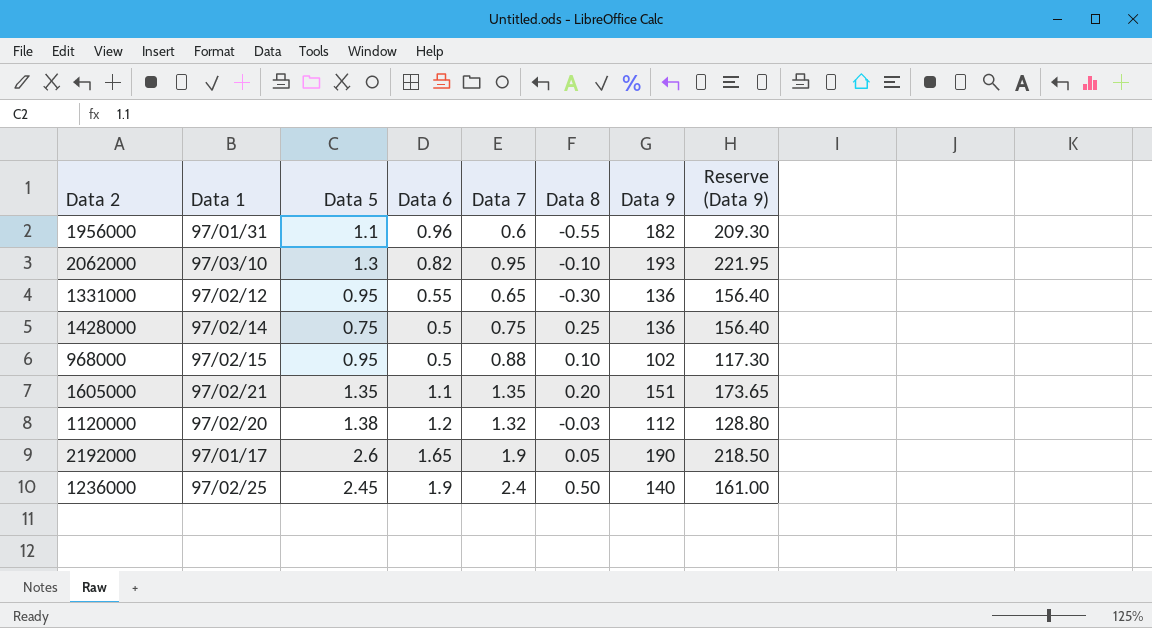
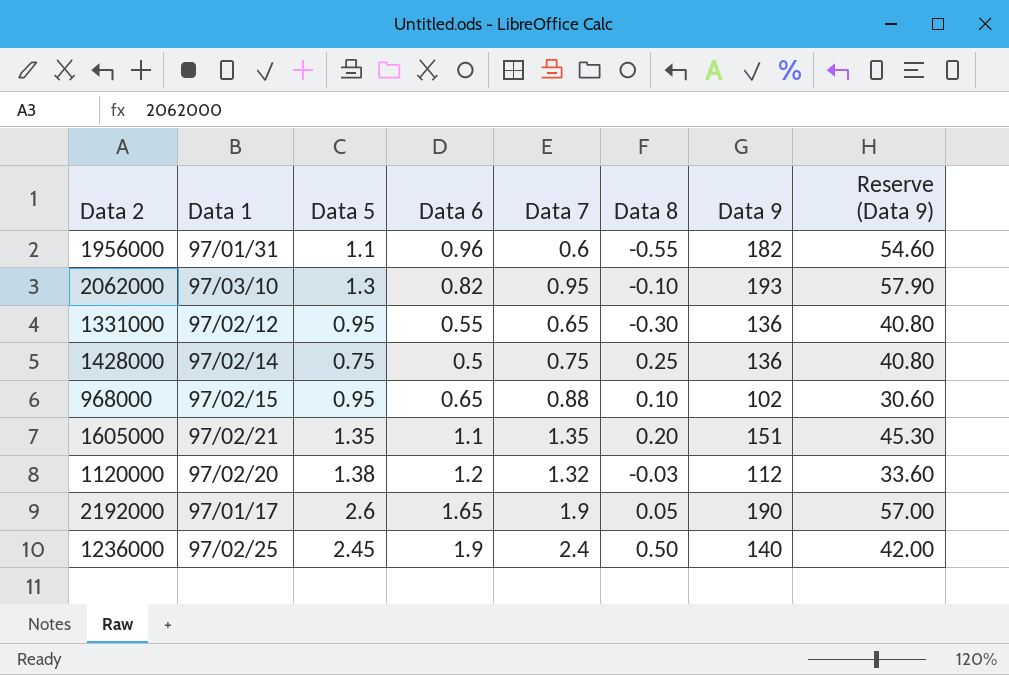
column Reserve (Data 9) | formula: [Data 9] * 1.15 -> [Data 9] * 0.3
968000 | Data 6: 0.5 -> 0.65

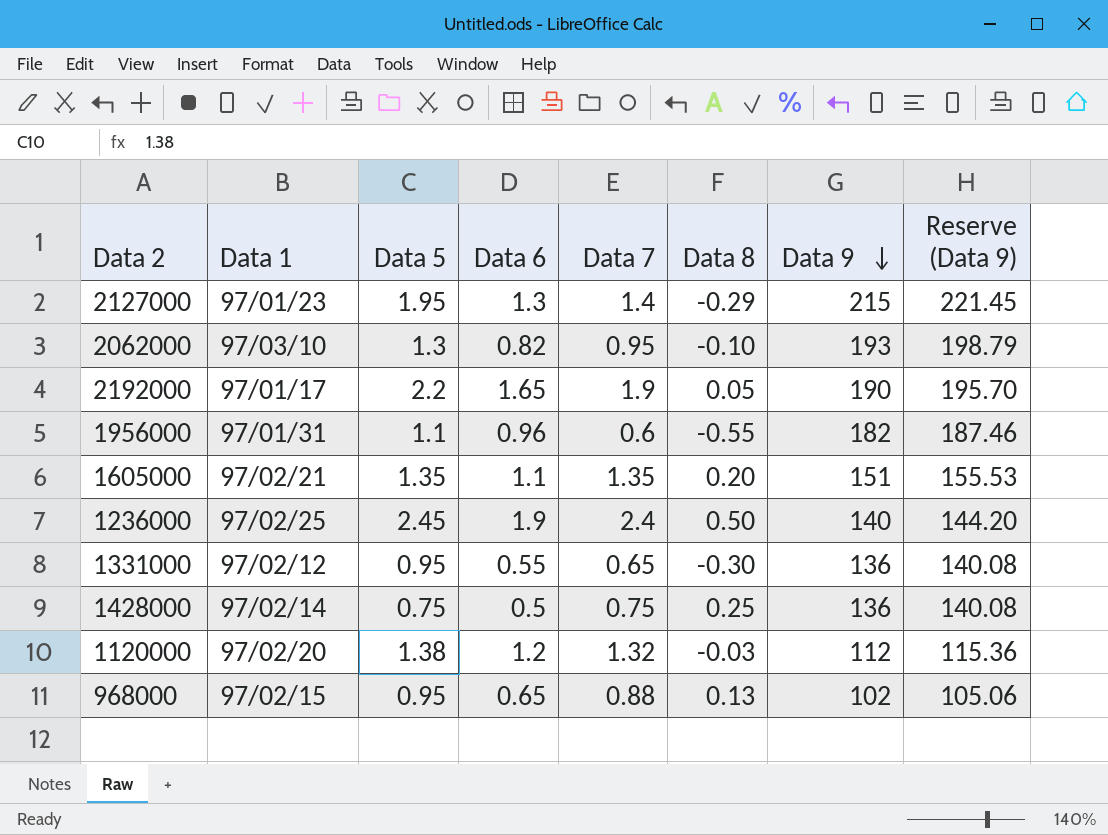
row order: none -> Data 9 descending
column Reserve (Data 9) | formula: [Data 9] * 0.3 -> [Data 9] * 1.03
row 2127000: none -> 97/01/23 | 1.95 | 1.3 | 1.4 | -0.29 | 215 | 221.45
2192000 | Data 5: 2.6 -> 2.2
968000 | Data 8: 0.10 -> 0.13

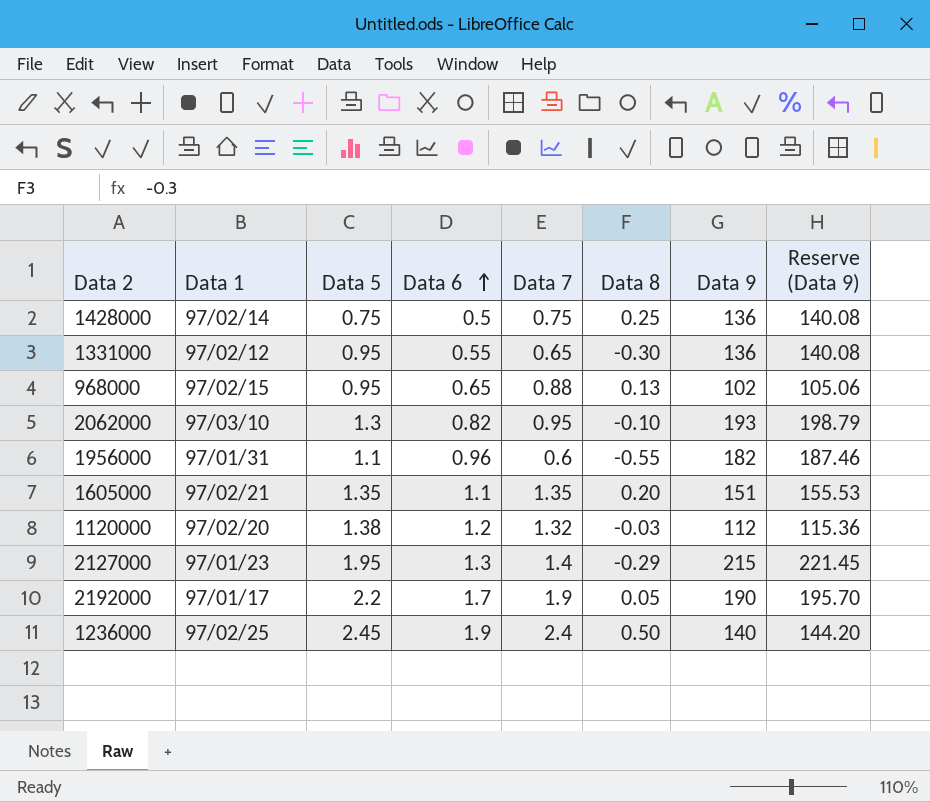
row order: Data 9 descending -> Data 6 ascending
2192000 | Data 6: 1.65 -> 1.7

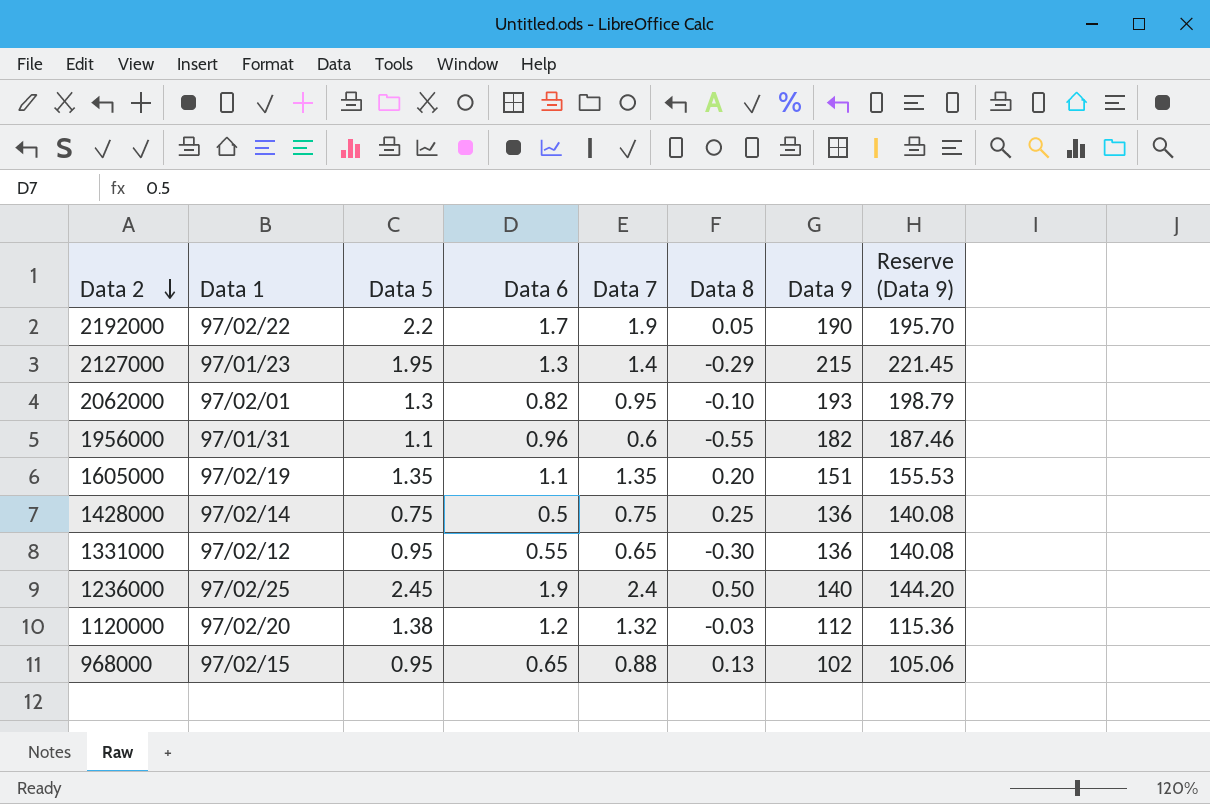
row order: Data 6 ascending -> Data 2 descending
2192000 | Data 1: 97/01/17 -> 97/02/22
2062000 | Data 1: 97/03/10 -> 97/02/01
1605000 | Data 1: 97/02/21 -> 97/02/19

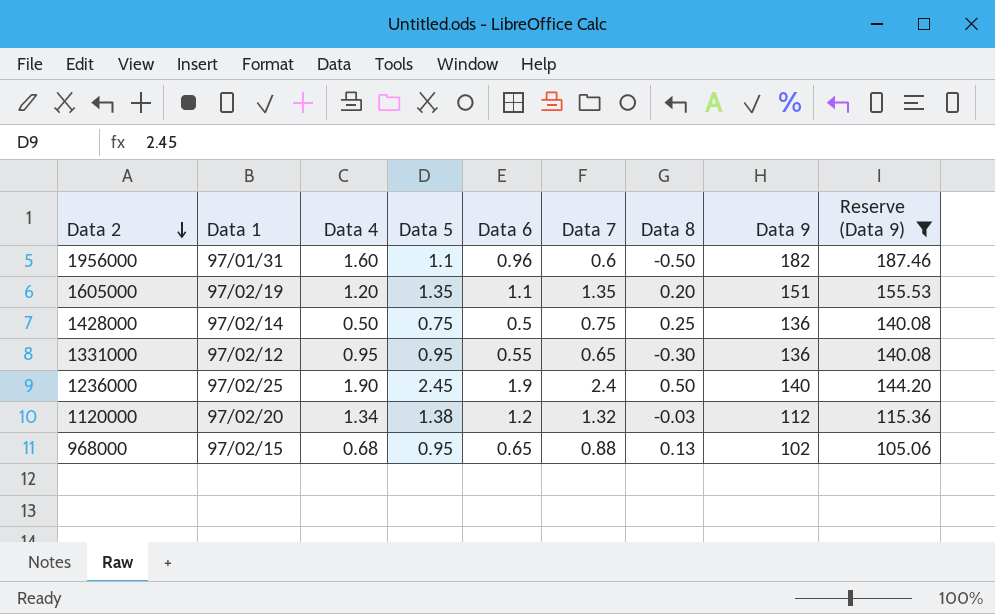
filter: none -> Reserve (Data 9) <= 187.46
column Data 4 | position: none -> 3
1956000 | Data 8: -0.55 -> -0.50

